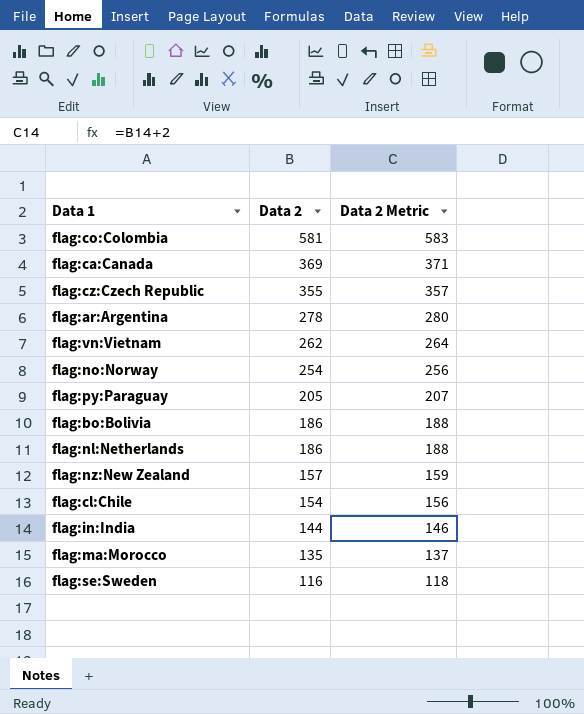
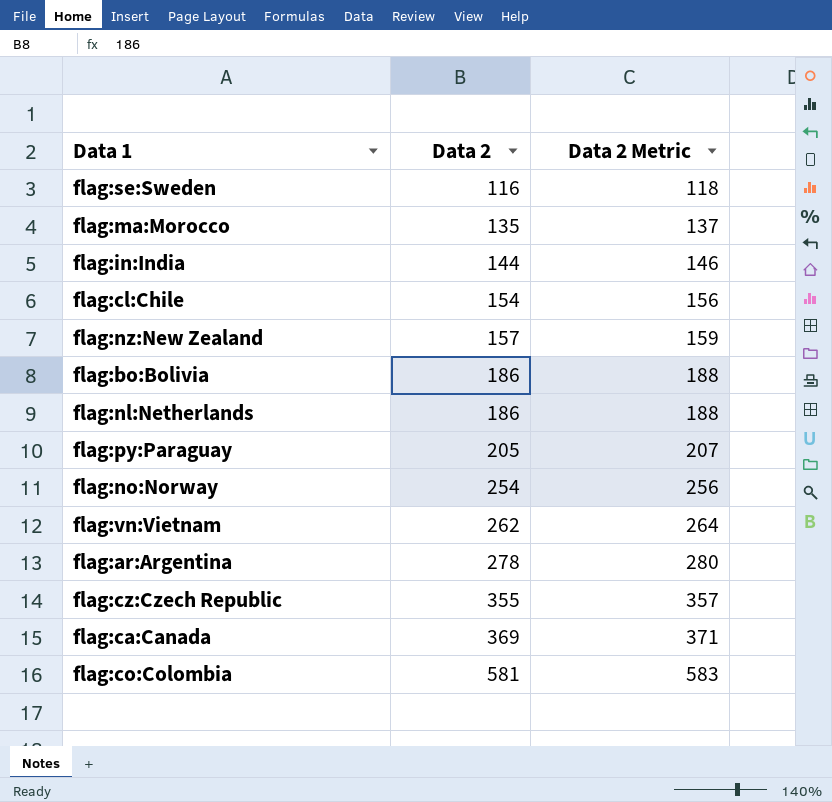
row order: Data 2 descending -> Data 2 ascending

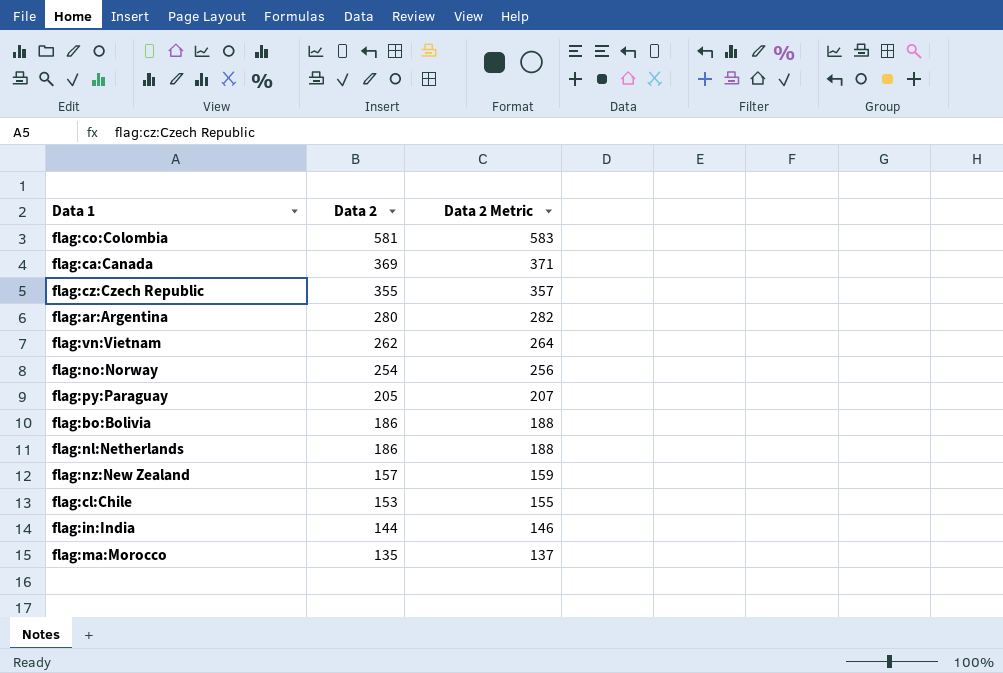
row order: Data 2 ascending -> Data 2 descending
row flag:se:Sweden: 116 | 118 -> none
flag:ar:Argentina | Data 2: 278 -> 280
flag:ar:Argentina | Data 2 Metric: 280 -> 282
flag:cl:Chile | Data 2: 154 -> 153
flag:cl:Chile | Data 2 Metric: 156 -> 155

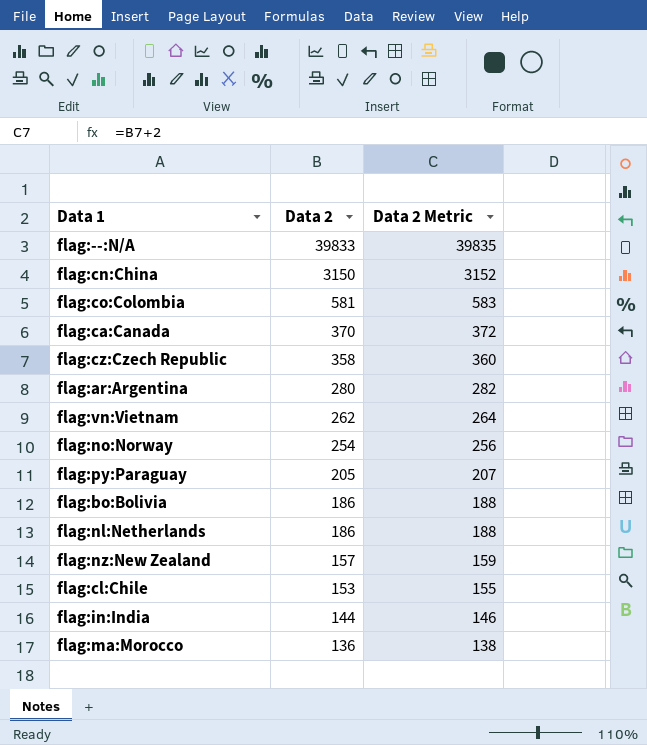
row flag:--:N/A: none -> 39833 | 39835
row flag:cn:China: none -> 3150 | 3152
flag:ca:Canada | Data 2: 369 -> 370
flag:ca:Canada | Data 2 Metric: 371 -> 372
flag:cz:Czech Republic | Data 2: 355 -> 358
flag:cz:Czech Republic | Data 2 Metric: 357 -> 360
flag:ma:Morocco | Data 2: 135 -> 136
flag:ma:Morocco | Data 2 Metric: 137 -> 138

